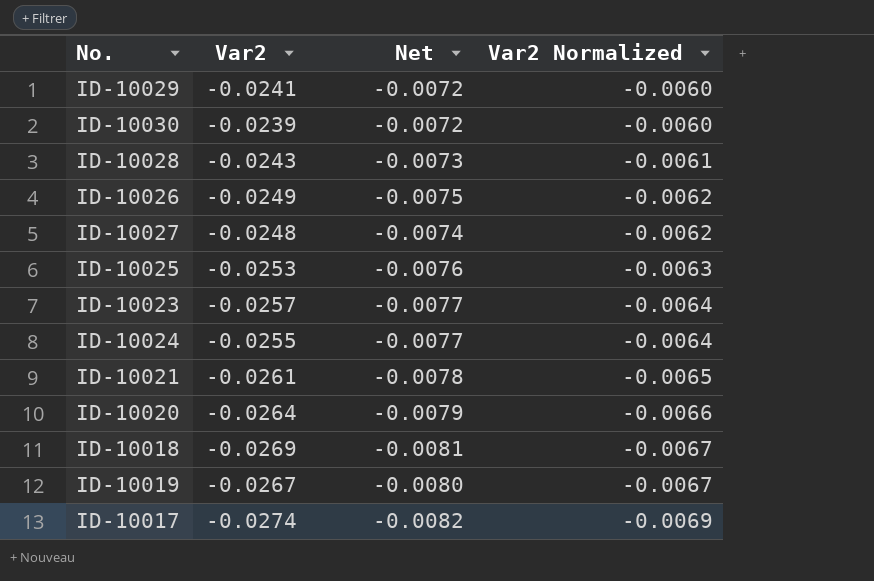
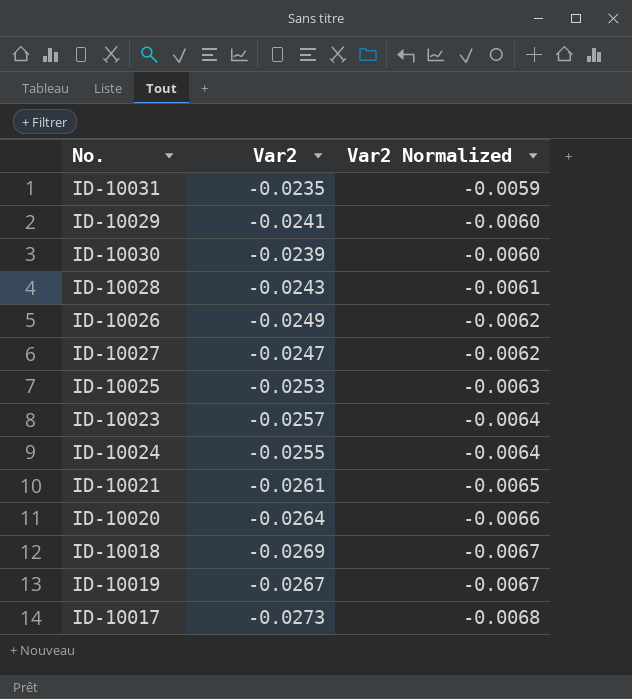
column Net | formula: [Var2] * 0.3 -> none
row ID-10031: none -> -0.0235 | -0.0059
ID-10027 | Var2: -0.0248 -> -0.0247
ID-10017 | Var2: -0.0274 -> -0.0273
ID-10017 | Var2 Normalized: -0.0069 -> -0.0068

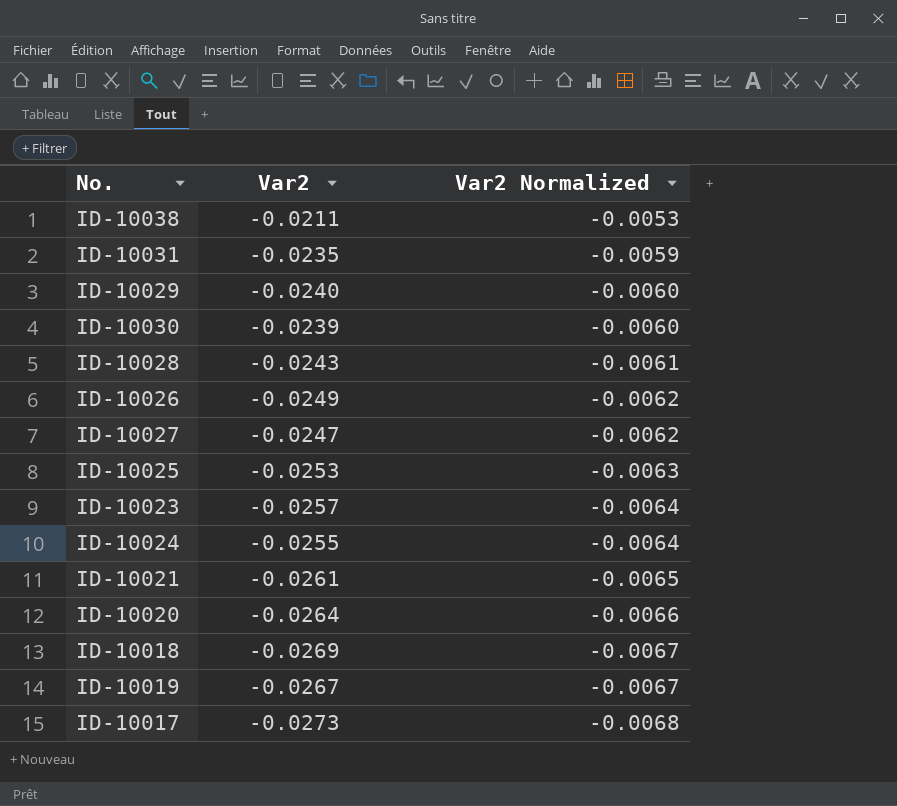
row ID-10038: none -> -0.0211 | -0.0053
ID-10029 | Var2: -0.0241 -> -0.0240

